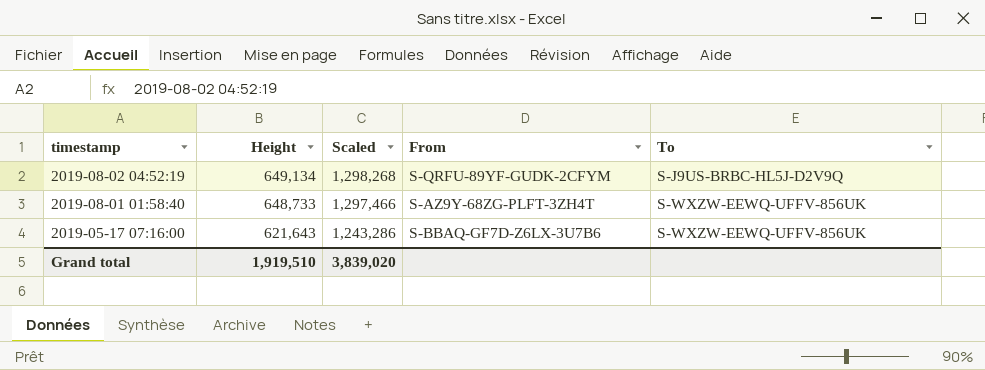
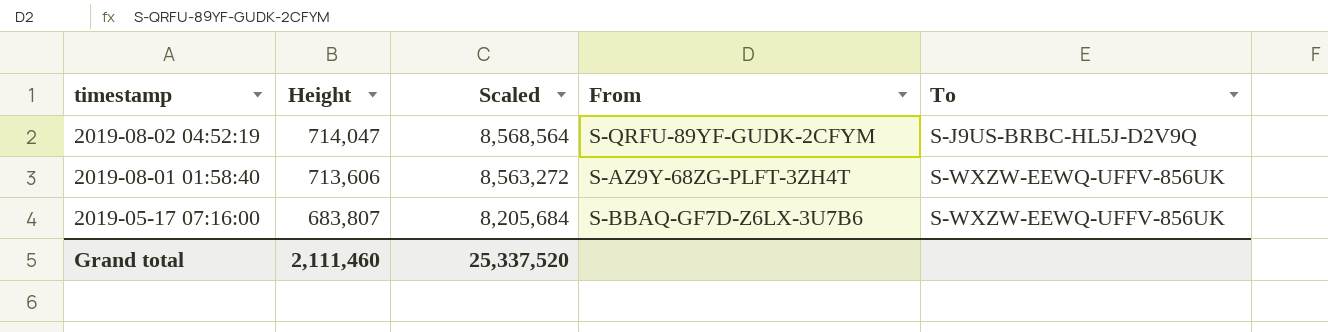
column Scaled | formula: [Height] * 2 -> [Height] * 12
2019-08-02 04:52:19 | Height: 649,134 -> 714,047
2019-08-01 01:58:40 | Height: 648,733 -> 713,606
2019-05-17 07:16:00 | Height: 621,643 -> 683,807
Grand total | Height: 1,919,510 -> 2,111,460
Grand total | Scaled: 3,839,020 -> 25,337,520

